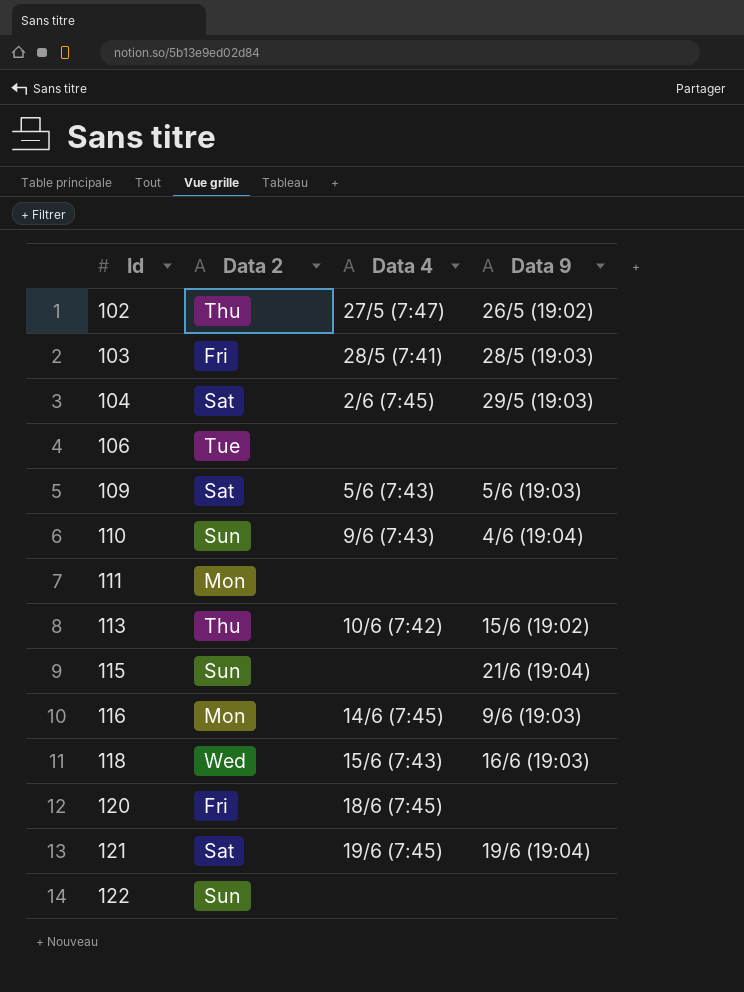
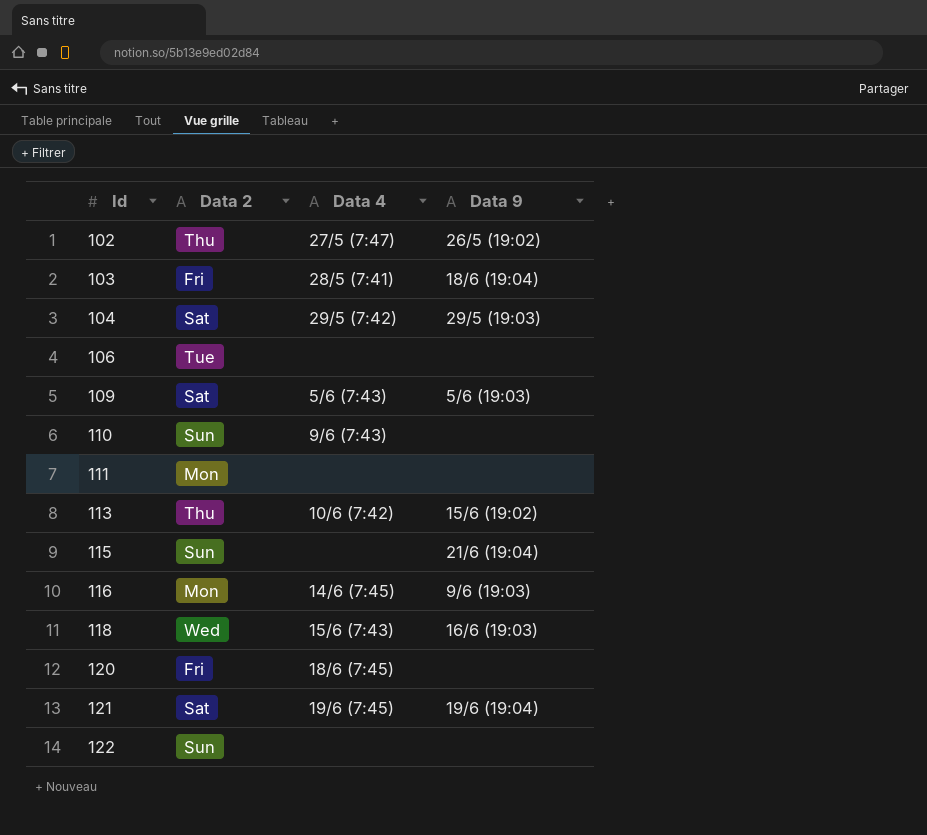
103 | Data 9: 28/5 (19:03) -> 18/6 (19:04)
104 | Data 4: 2/6 (7:45) -> 29/5 (7:42)
110 | Data 9: 4/6 (19:04) -> none

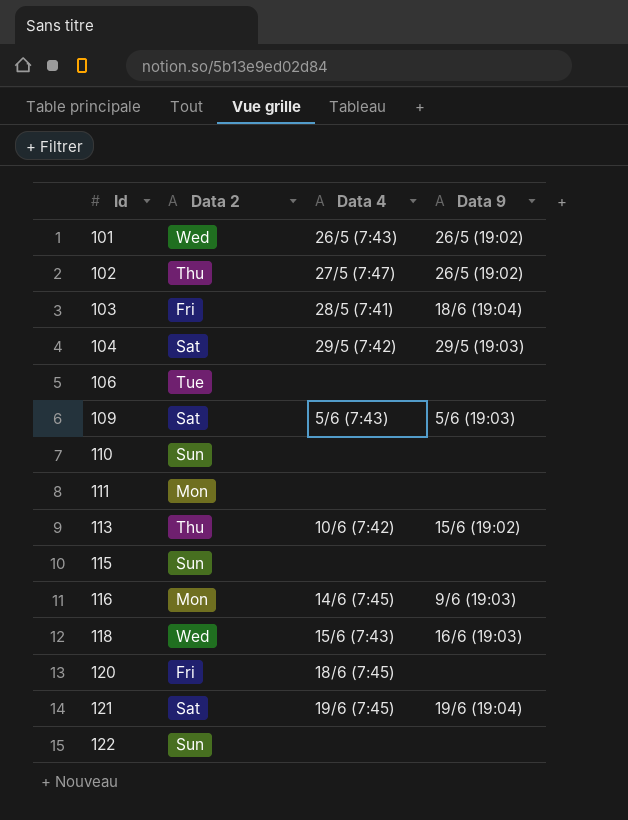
row 101: none -> Wed | 26/5 (7:43) | 26/5 (19:02)
110 | Data 4: 9/6 (7:43) -> none
115 | Data 9: 21/6 (19:04) -> none

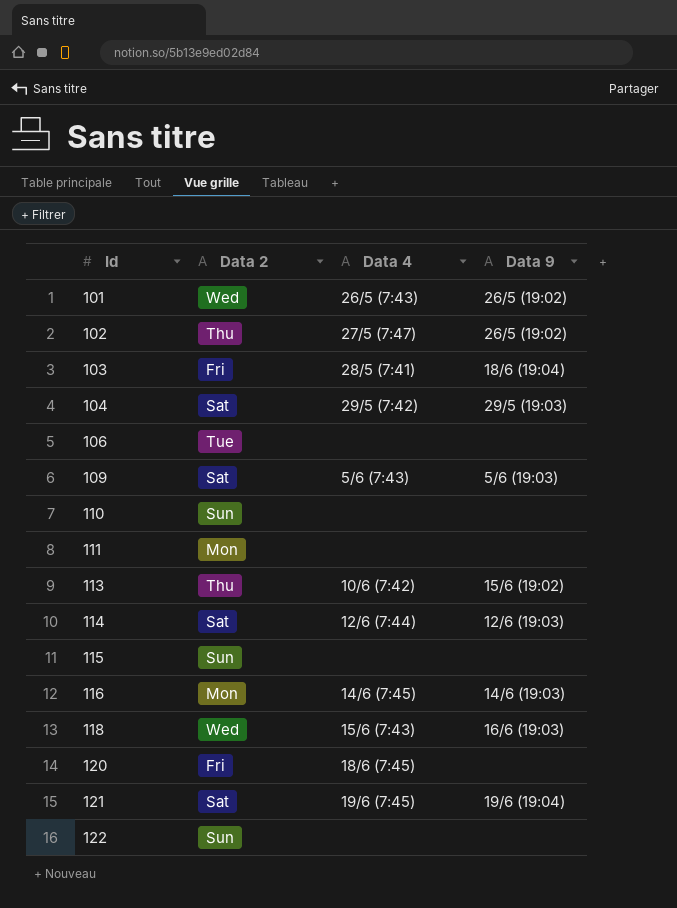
row 114: none -> Sat | 12/6 (7:44) | 12/6 (19:03)
116 | Data 9: 9/6 (19:03) -> 14/6 (19:03)

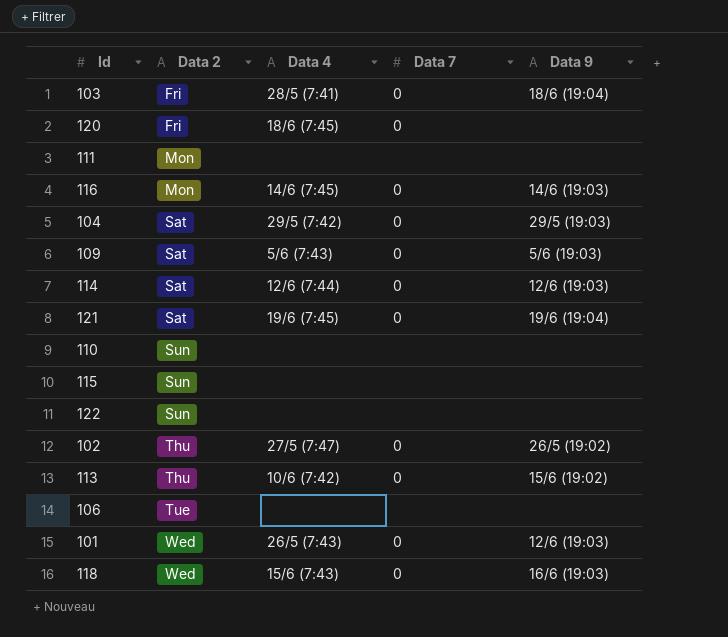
row order: Id ascending -> Data 2 ascending
column Data 7 | position: none -> 4
101 | Data 9: 26/5 (19:02) -> 12/6 (19:03)

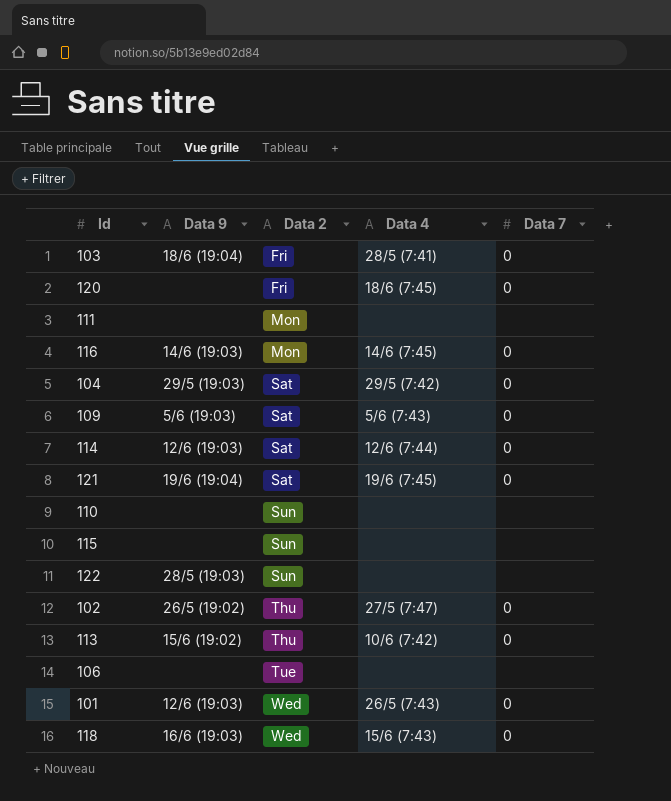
column Data 9 | position: 5 -> 2
122 | Data 9: none -> 28/5 (19:03)

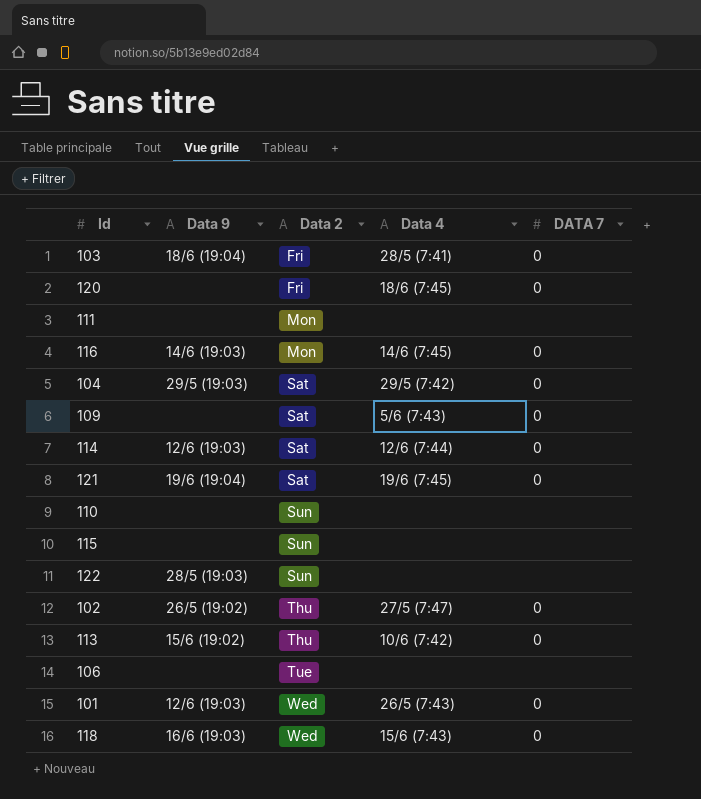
column name: Data 7 -> DATA 7
109 | Data 9: 5/6 (19:03) -> none

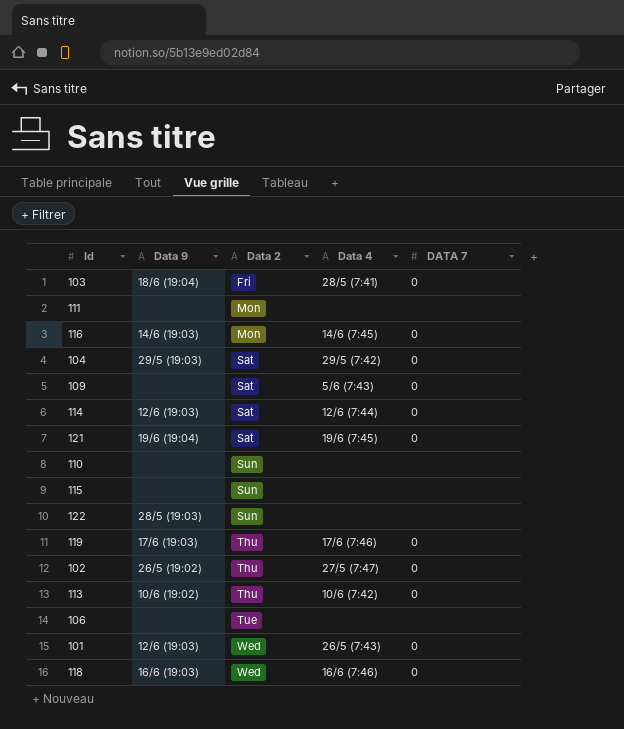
row 120: none | Fri | 18/6 (7:45) | 0 -> none
row 119: none -> 17/6 (19:03) | Thu | 17/6 (7:46) | 0
113 | Data 9: 15/6 (19:02) -> 10/6 (19:02)
118 | Data 4: 15/6 (7:43) -> 16/6 (7:46)

